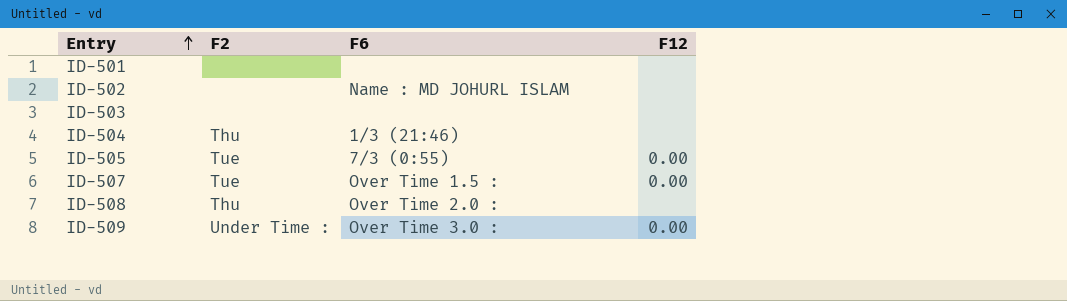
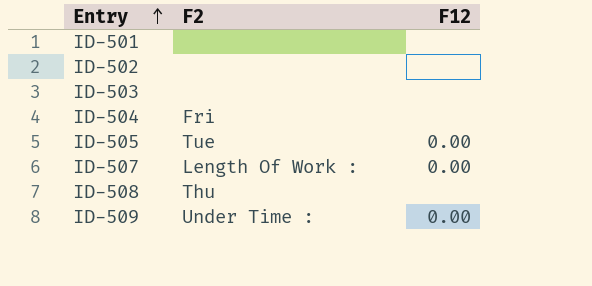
column F6 | position: 3 -> none
ID-504 | F2: Thu -> Fri
ID-507 | F2: Tue -> Length Of Work :

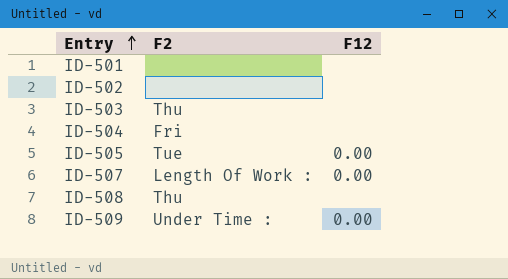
ID-503 | F2: none -> Thu

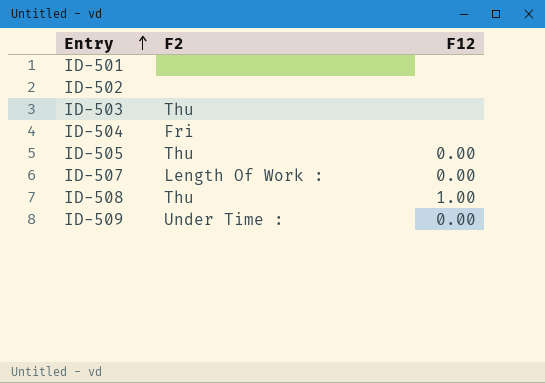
ID-505 | F2: Tue -> Thu
ID-508 | F12: none -> 1.00

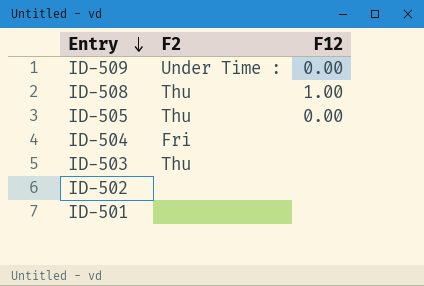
row order: Entry ascending -> Entry descending
row ID-507: Length Of Work : | 0.00 -> none

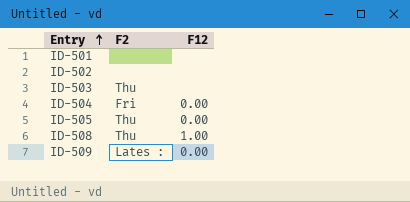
row order: Entry descending -> Entry ascending
ID-504 | F12: none -> 0.00
ID-509 | F2: Under Time : -> Lates :

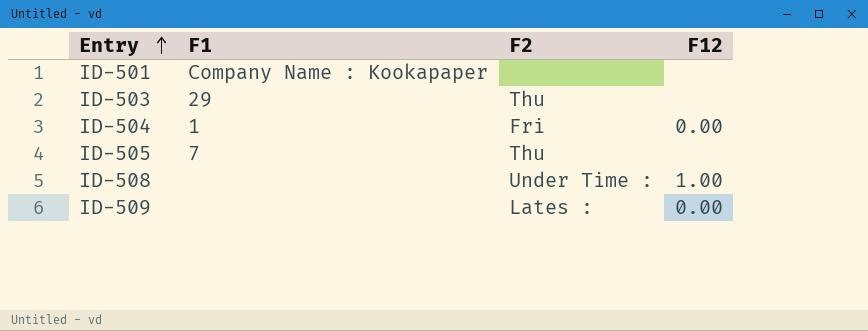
column F1 | position: none -> 2
row ID-502: none | none -> none
ID-505 | F12: 0.00 -> none
ID-508 | F2: Thu -> Under Time :

